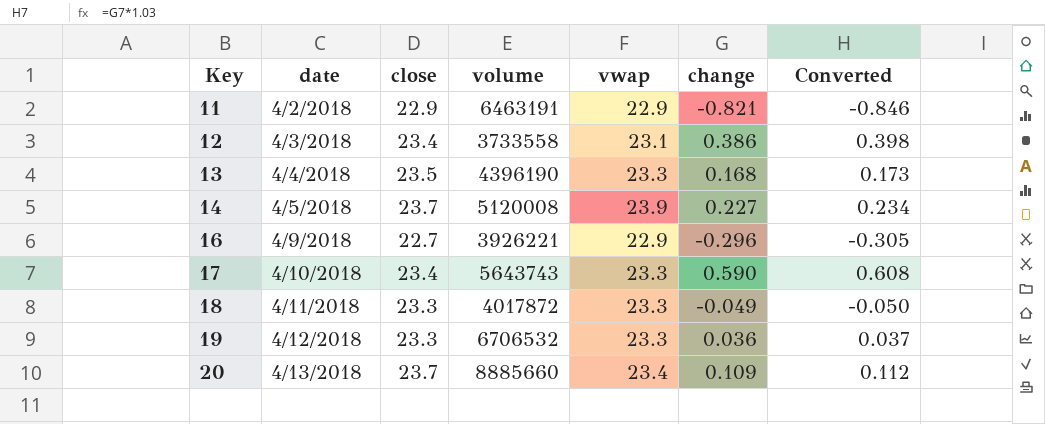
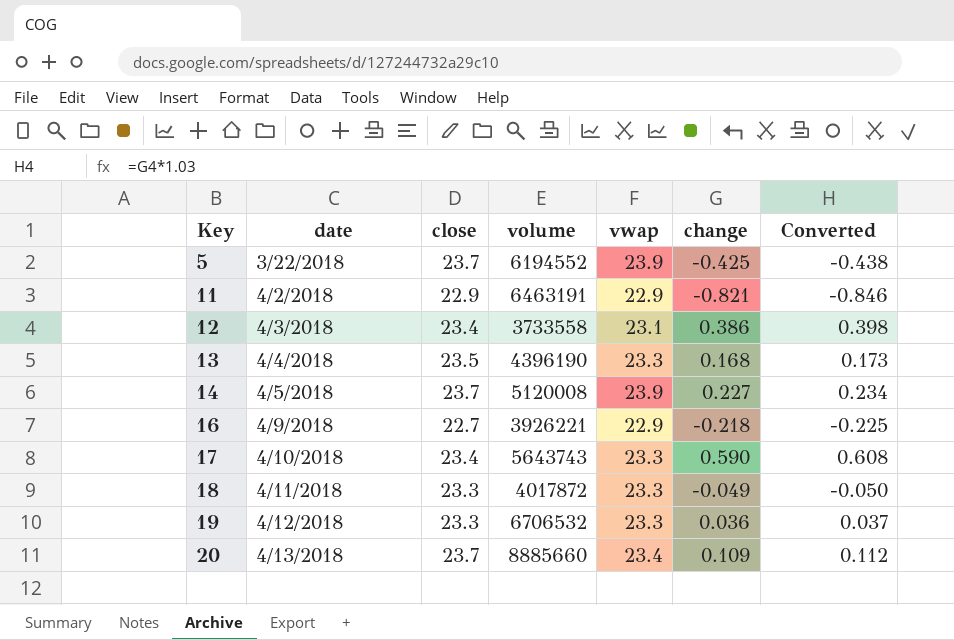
row 5: none -> 3/22/2018 | 23.7 | 6194552 | 23.9 | -0.425 | -0.438
16 | change: -0.296 -> -0.218
16 | Converted: -0.305 -> -0.225

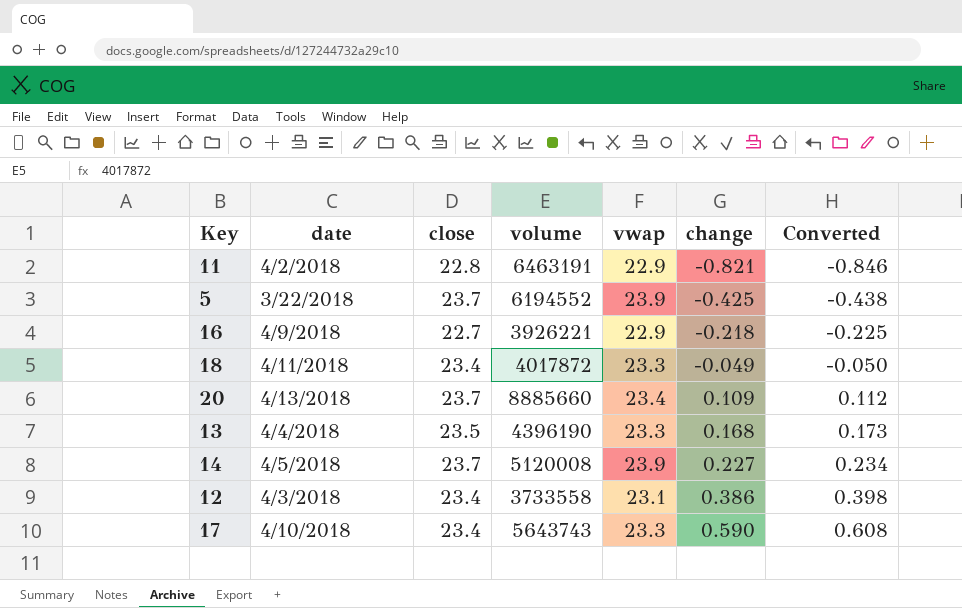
row order: Key ascending -> change ascending
row 19: 4/12/2018 | 23.3 | 6706532 | 23.3 | 0.036 | 0.037 -> none
11 | close: 22.9 -> 22.8
18 | close: 23.3 -> 23.4

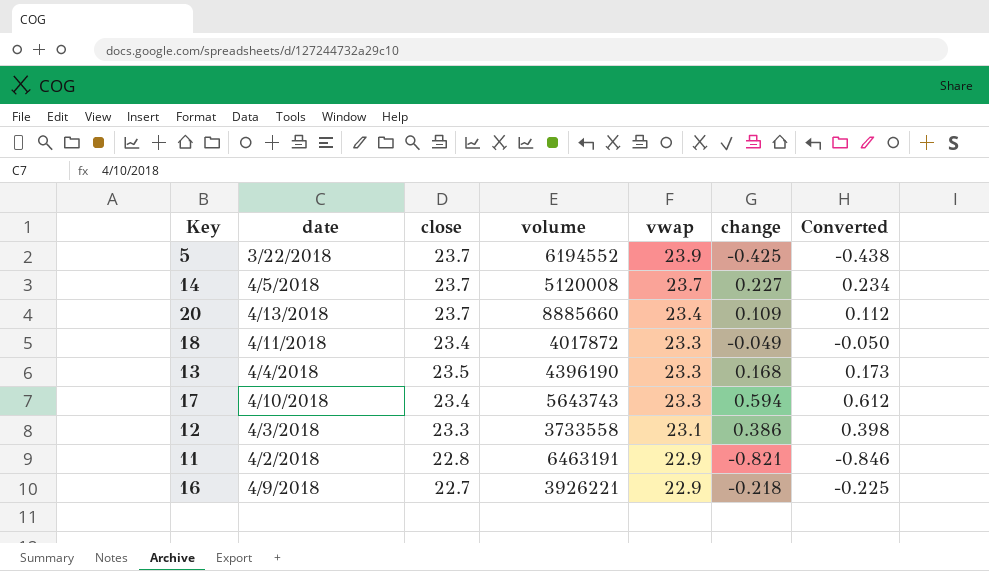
row order: change ascending -> vwap descending
14 | vwap: 23.9 -> 23.7
17 | change: 0.590 -> 0.594
17 | Converted: 0.608 -> 0.612
12 | close: 23.4 -> 23.3

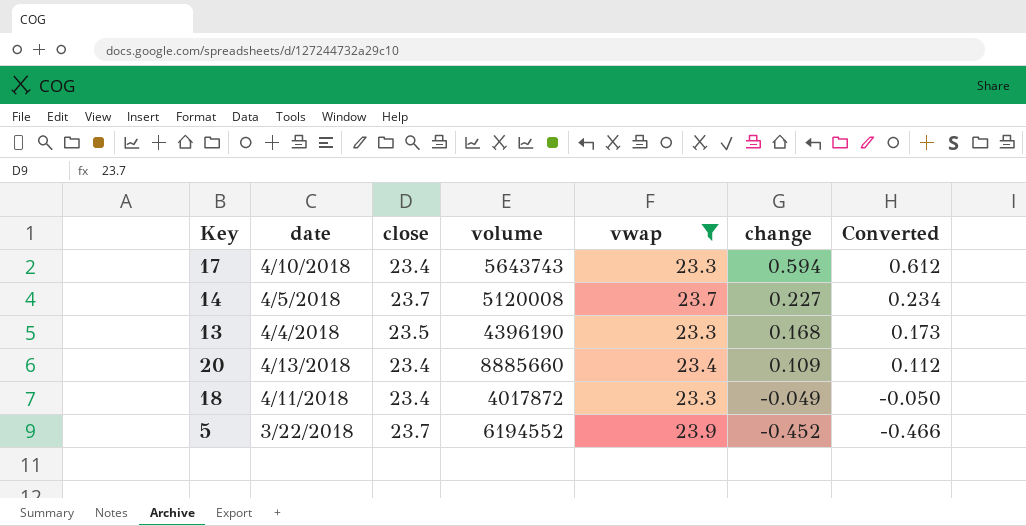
filter: none -> vwap >= 23.3
row order: vwap descending -> change descending
20 | close: 23.7 -> 23.4
5 | change: -0.425 -> -0.452
5 | Converted: -0.438 -> -0.466

